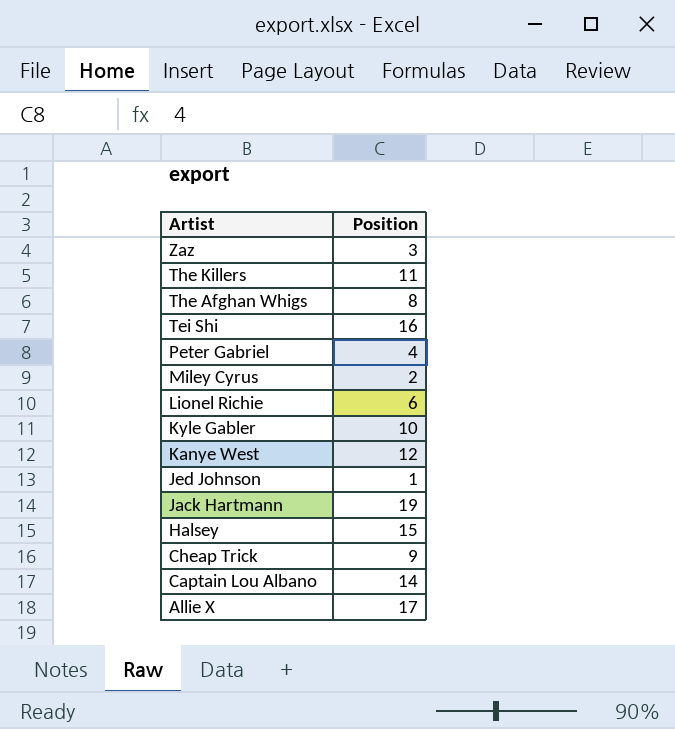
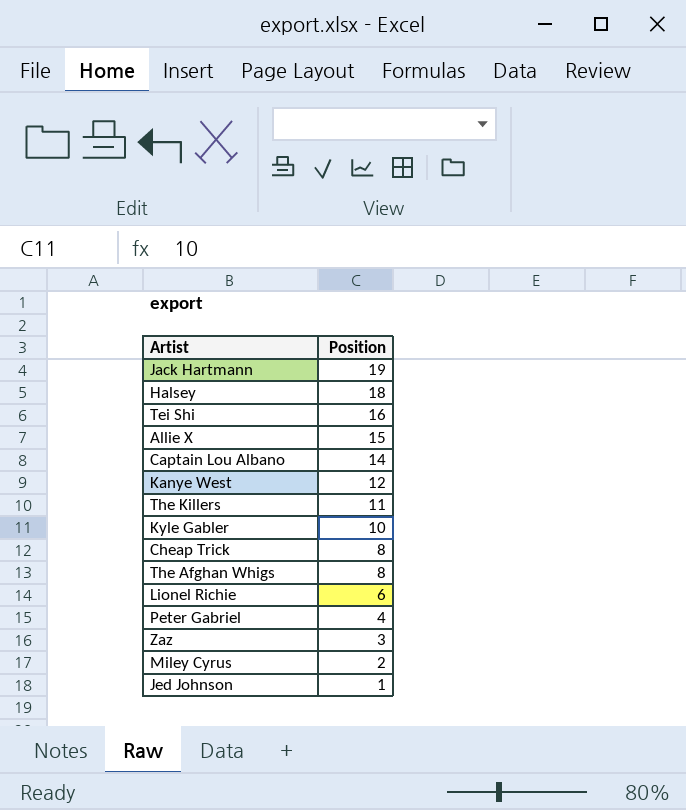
row order: Artist descending -> Position descending
Halsey | Position: 15 -> 18
Allie X | Position: 17 -> 15
Cheap Trick | Position: 9 -> 8

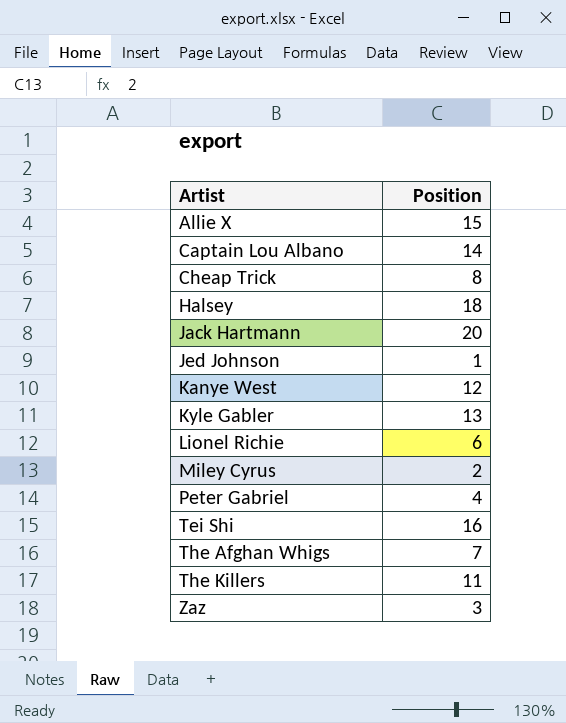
row order: Position descending -> Artist ascending
Jack Hartmann | Position: 19 -> 20
Kyle Gabler | Position: 10 -> 13
The Afghan Whigs | Position: 8 -> 7

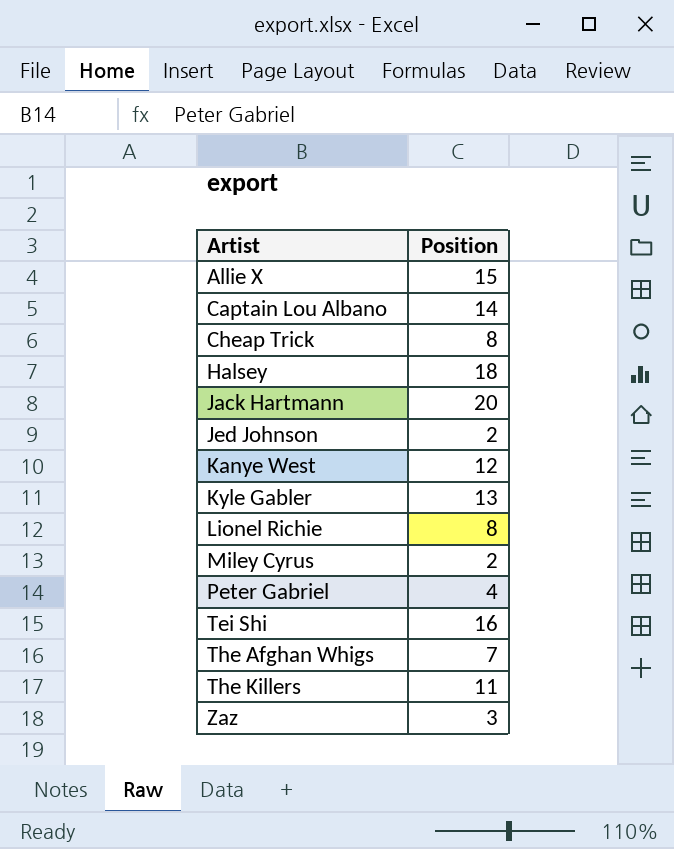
Jed Johnson | Position: 1 -> 2
Lionel Richie | Position: 6 -> 8

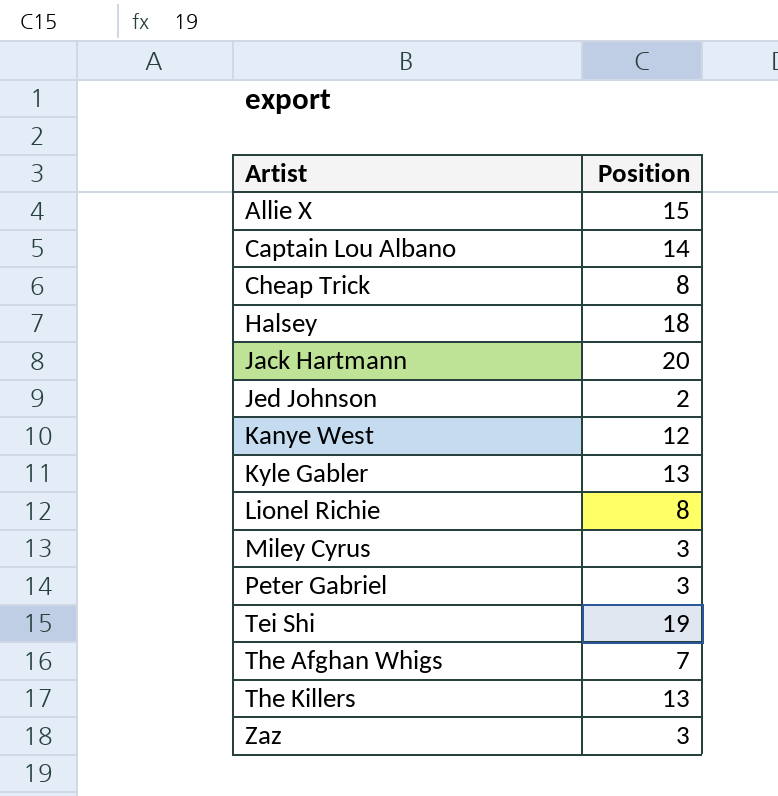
Miley Cyrus | Position: 2 -> 3
Peter Gabriel | Position: 4 -> 3
Tei Shi | Position: 16 -> 19
The Killers | Position: 11 -> 13

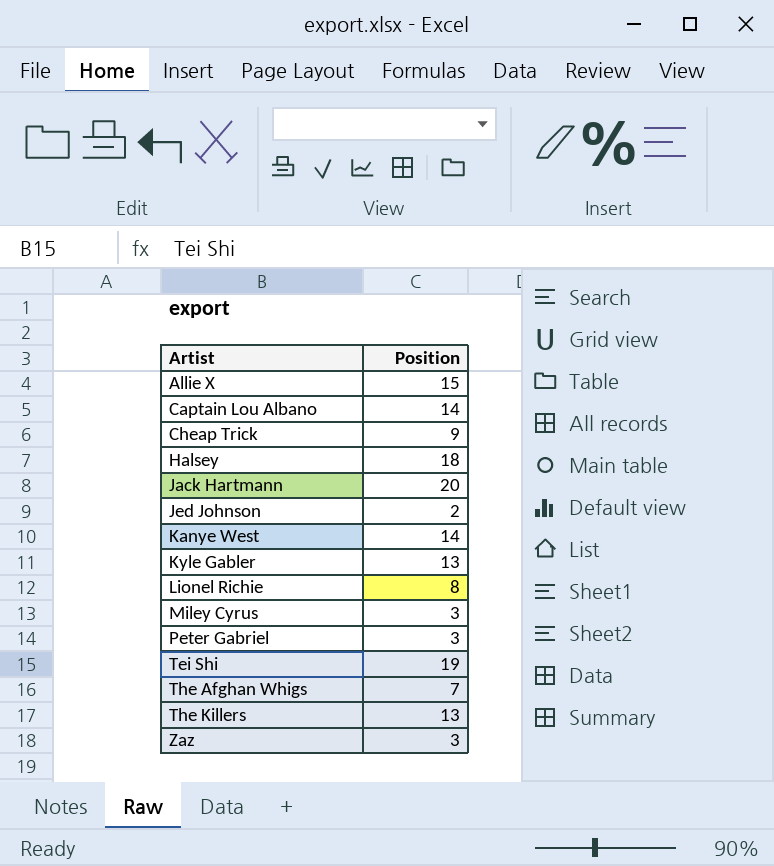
Cheap Trick | Position: 8 -> 9
Kanye West | Position: 12 -> 14

